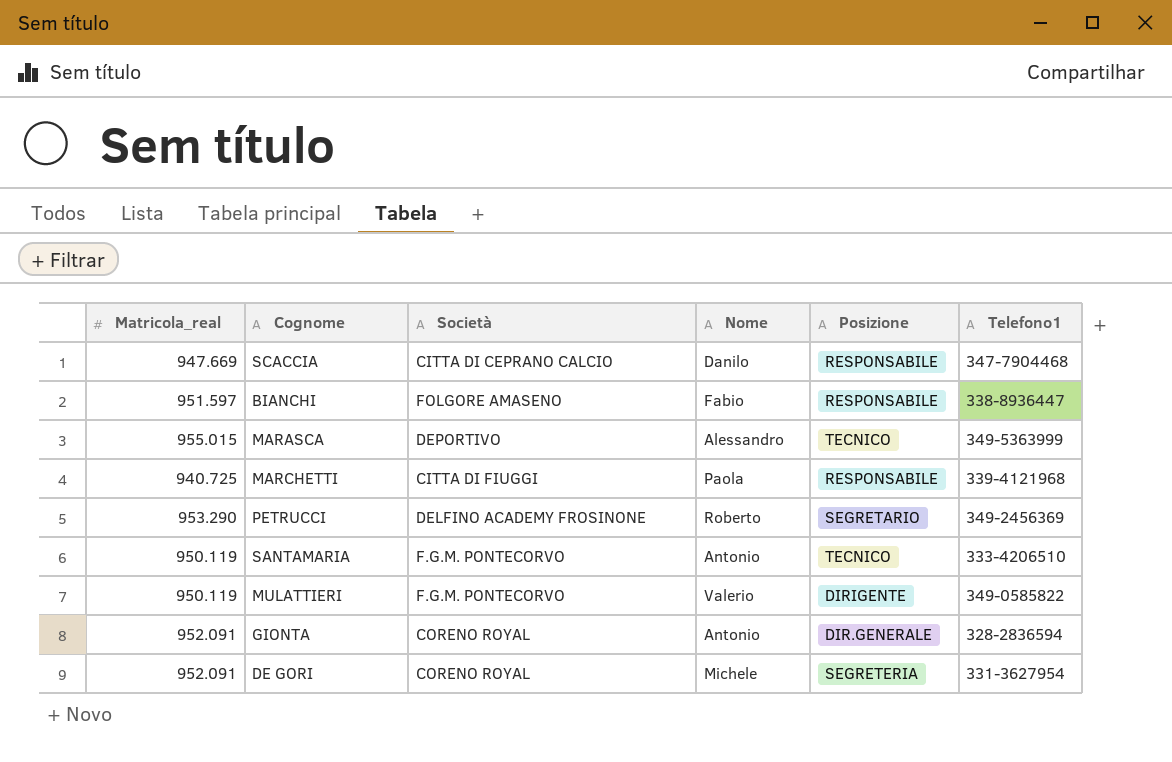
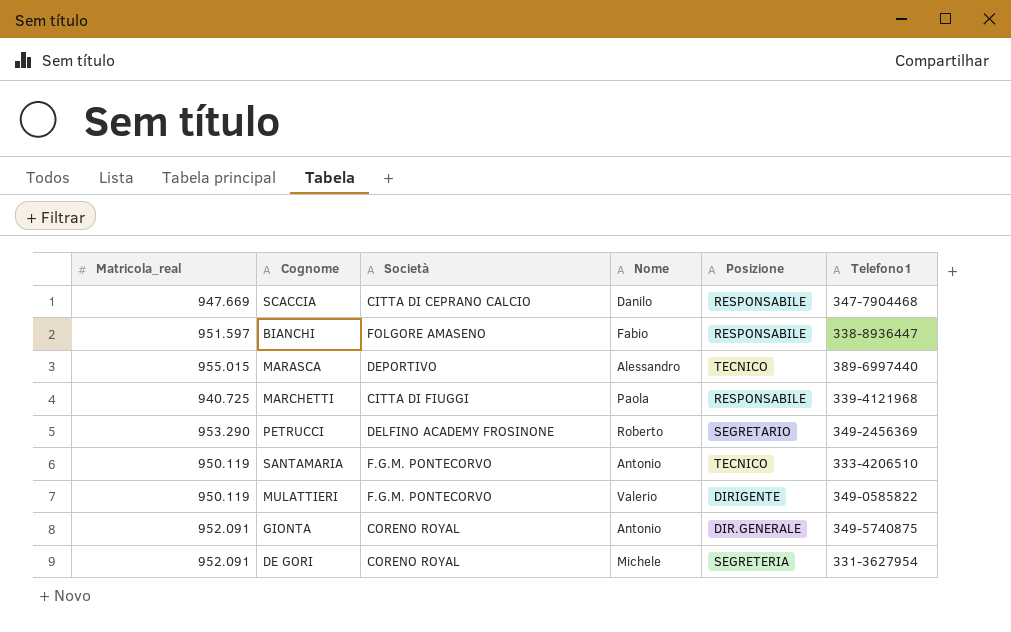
MARASCA | Telefono1: 349-5363999 -> 389-6997440
GIONTA | Telefono1: 328-2836594 -> 349-5740875

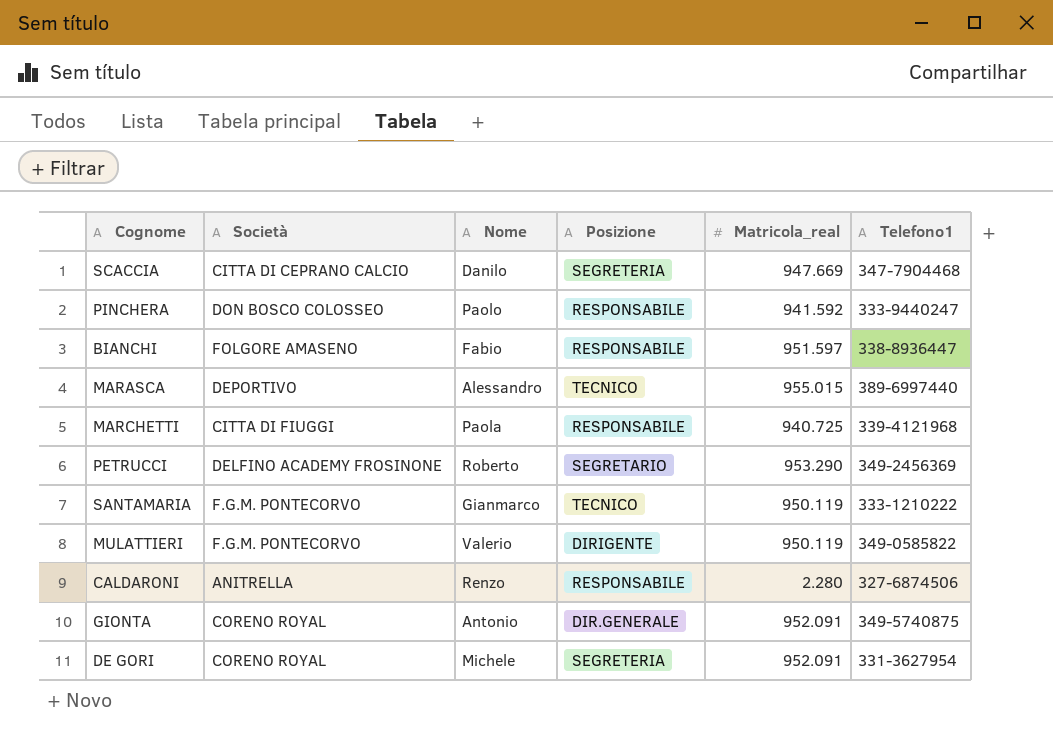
column Matricola_real | position: 1 -> 5
SCACCIA | Posizione: RESPONSABILE -> SEGRETERIA
row PINCHERA: none -> DON BOSCO COLOSSEO | Paolo | RESPONSABILE | 941.592 | 333-9440247
SANTAMARIA | Nome: Antonio -> Gianmarco
SANTAMARIA | Telefono1: 333-4206510 -> 333-1210222
row CALDARONI: none -> ANITRELLA | Renzo | RESPONSABILE | 2.280 | 327-6874506

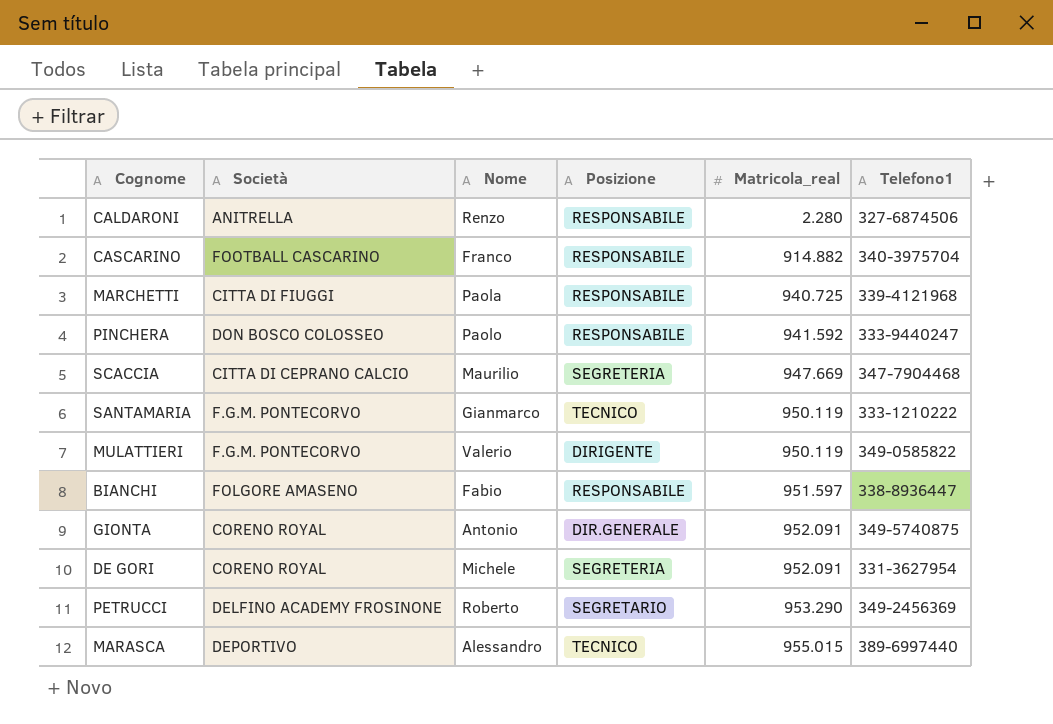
row order: none -> Matricola_real ascending
row CASCARINO: none -> FOOTBALL CASCARINO | Franco | RESPONSABILE | 914.882 | 340-3975704
SCACCIA | Nome: Danilo -> Maurilio

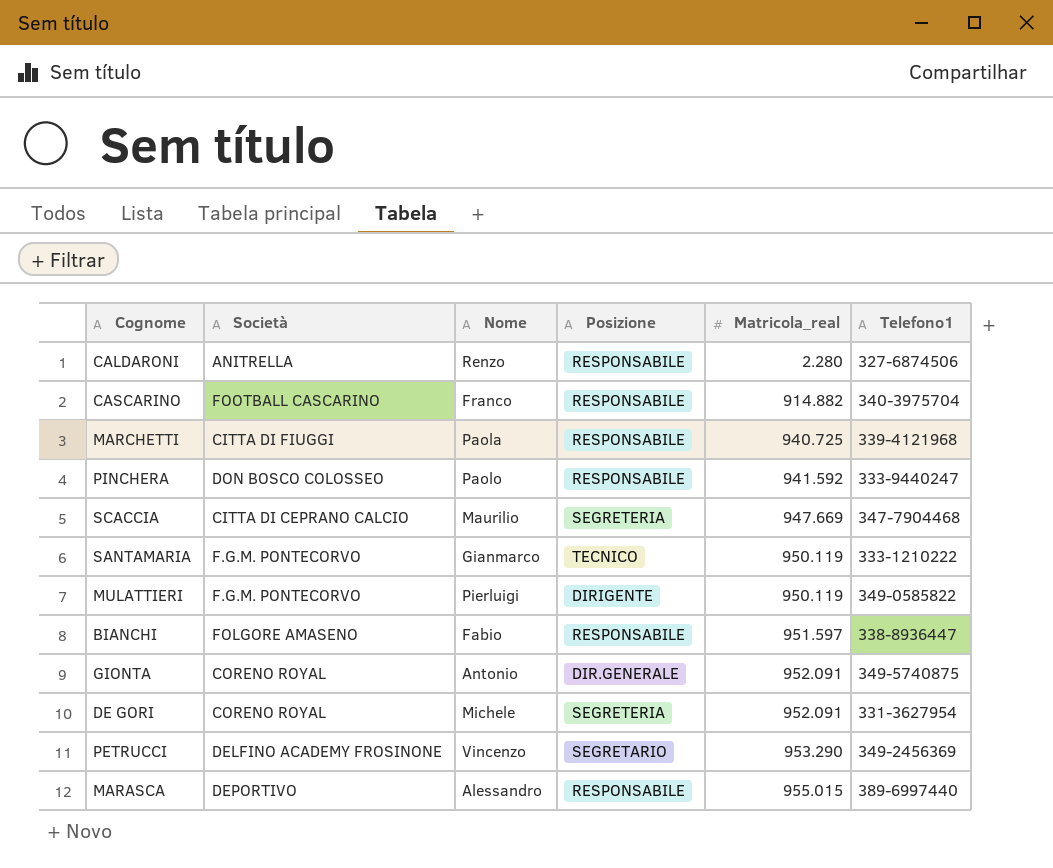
MULATTIERI | Nome: Valerio -> Pierluigi
PETRUCCI | Nome: Roberto -> Vincenzo
MARASCA | Posizione: TECNICO -> RESPONSABILE

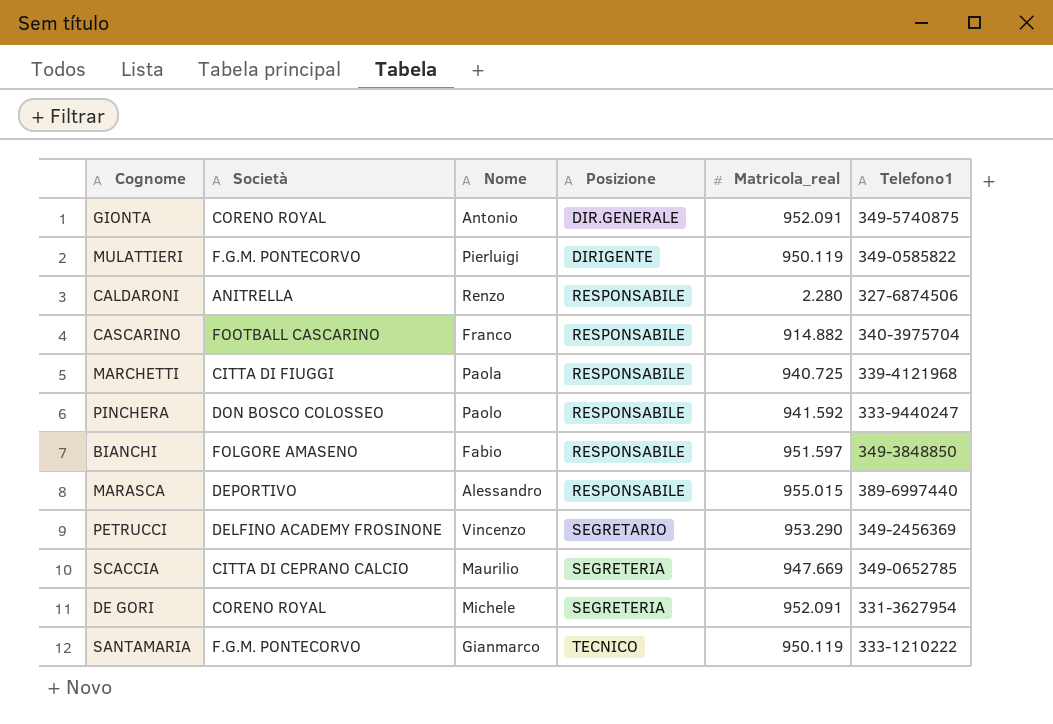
row order: Matricola_real ascending -> Posizione ascending
BIANCHI | Telefono1: 338-8936447 -> 349-3848850
SCACCIA | Telefono1: 347-7904468 -> 349-0652785

